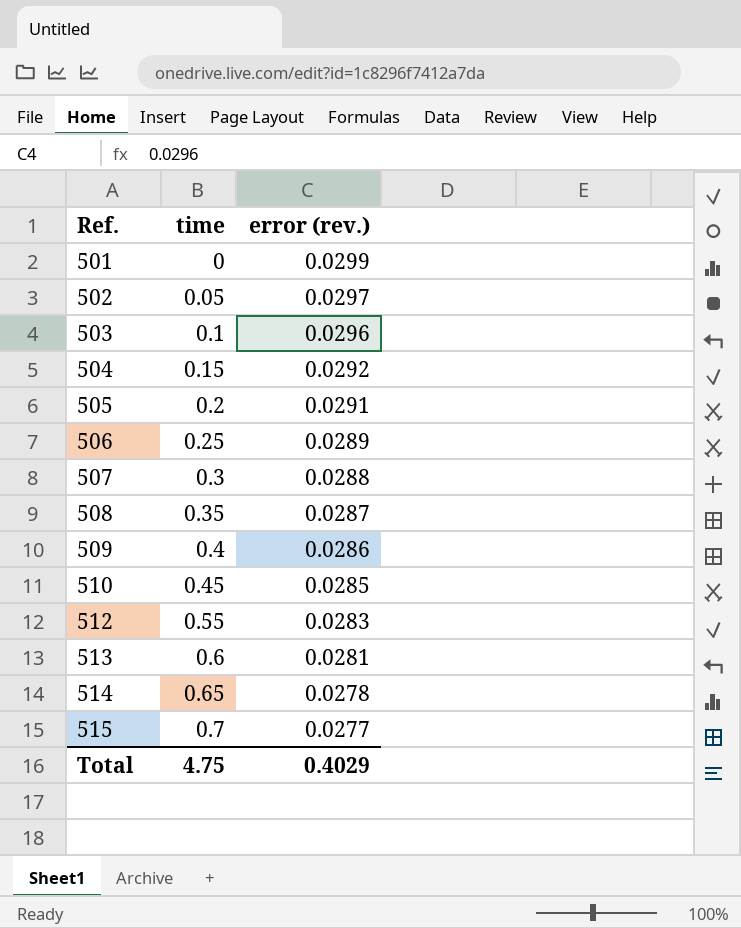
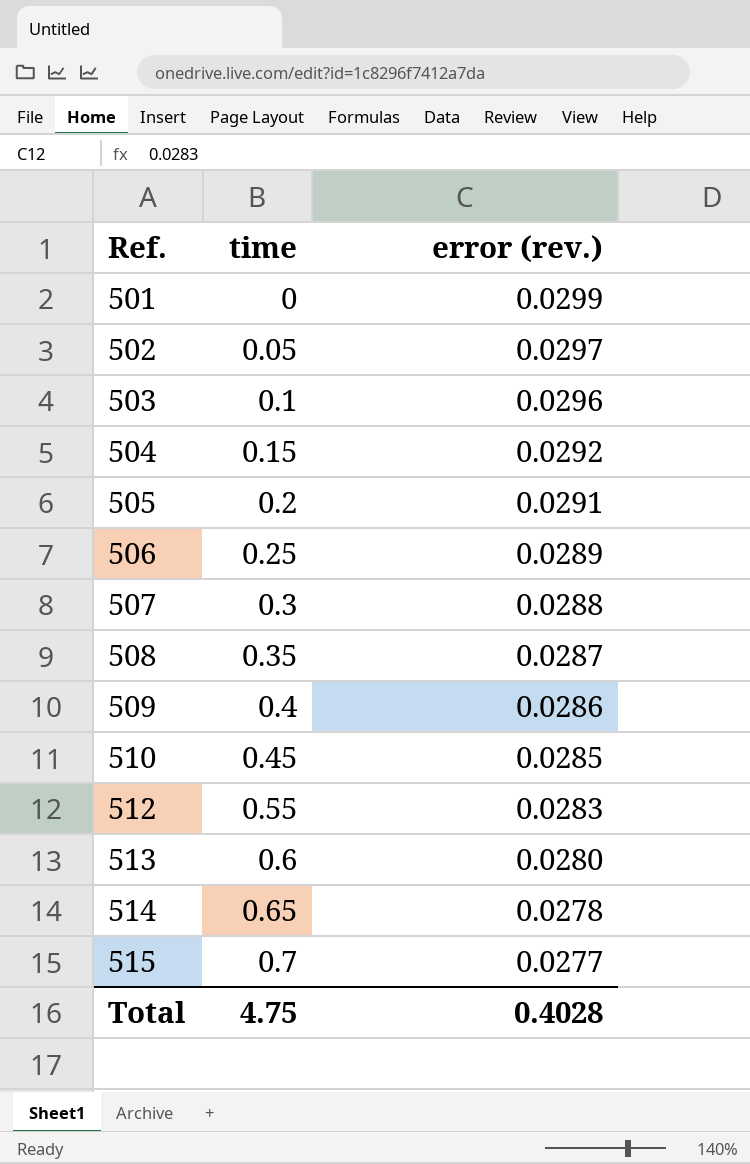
513 | error (rev.): 0.0281 -> 0.0280
Total | error (rev.): 0.4029 -> 0.4028

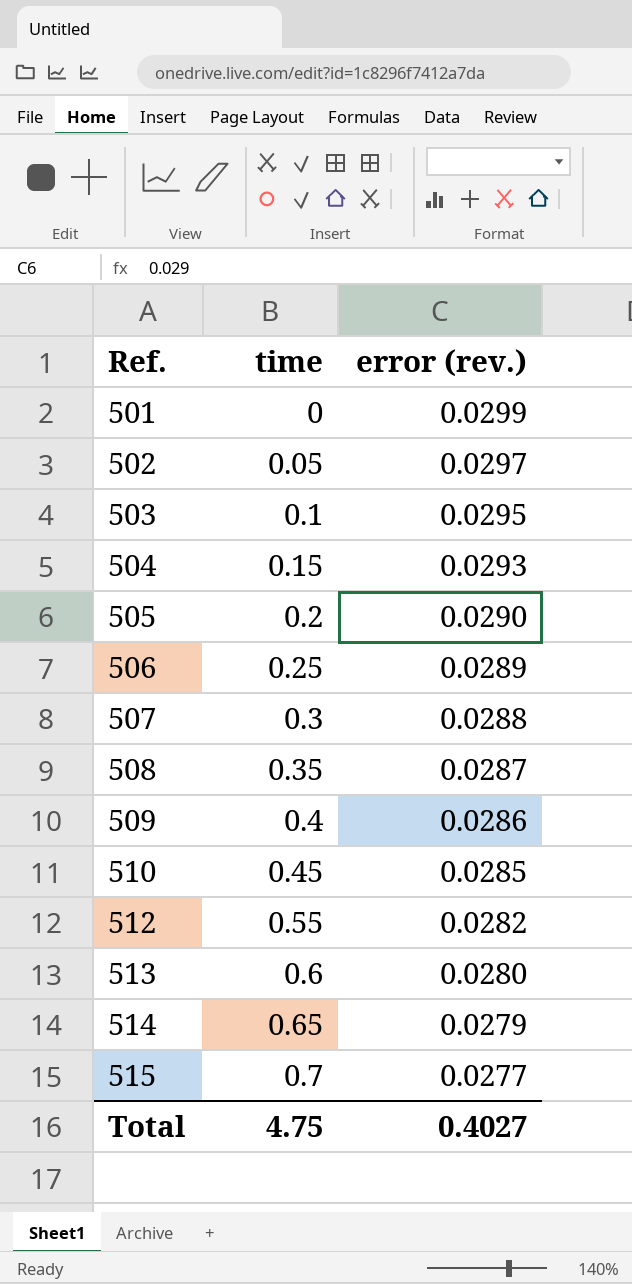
503 | error (rev.): 0.0296 -> 0.0295
504 | error (rev.): 0.0292 -> 0.0293
505 | error (rev.): 0.0291 -> 0.0290
512 | error (rev.): 0.0283 -> 0.0282
514 | error (rev.): 0.0278 -> 0.0279
Total | error (rev.): 0.4028 -> 0.4027

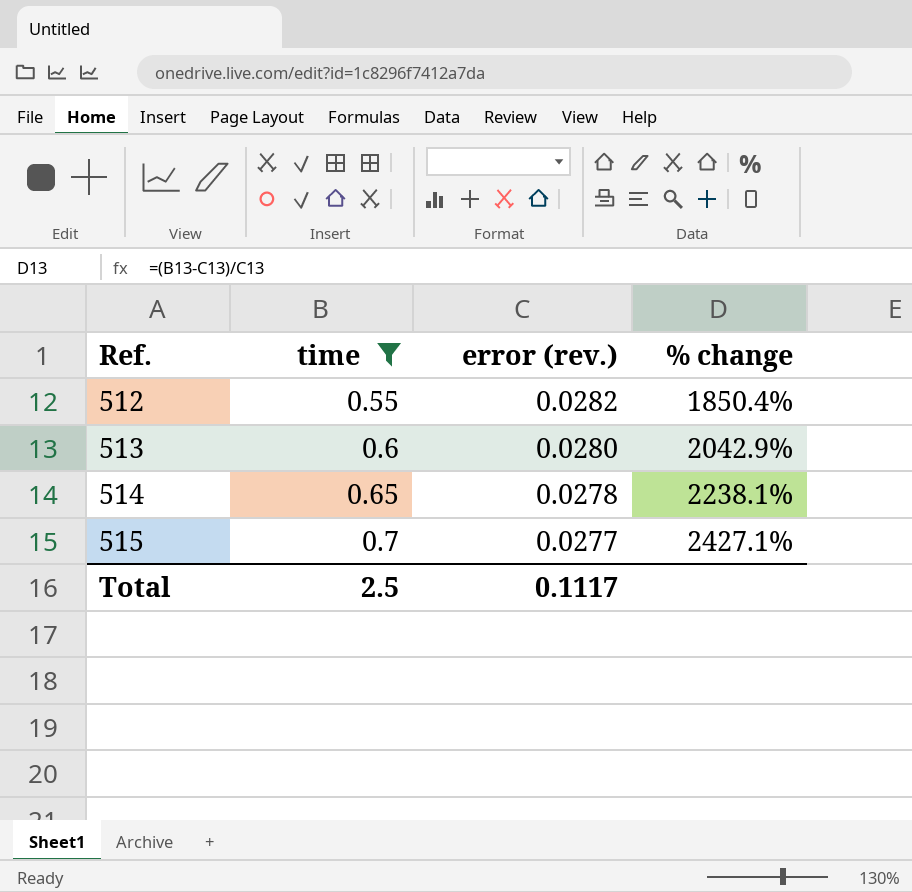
filter: none -> time >= 0.55
column % change | formula: none -> ([time] - [error (rev.)]) / [error (rev.)]
514 | error (rev.): 0.0279 -> 0.0278
Total | time: 4.75 -> 2.5
Total | error (rev.): 0.4027 -> 0.1117

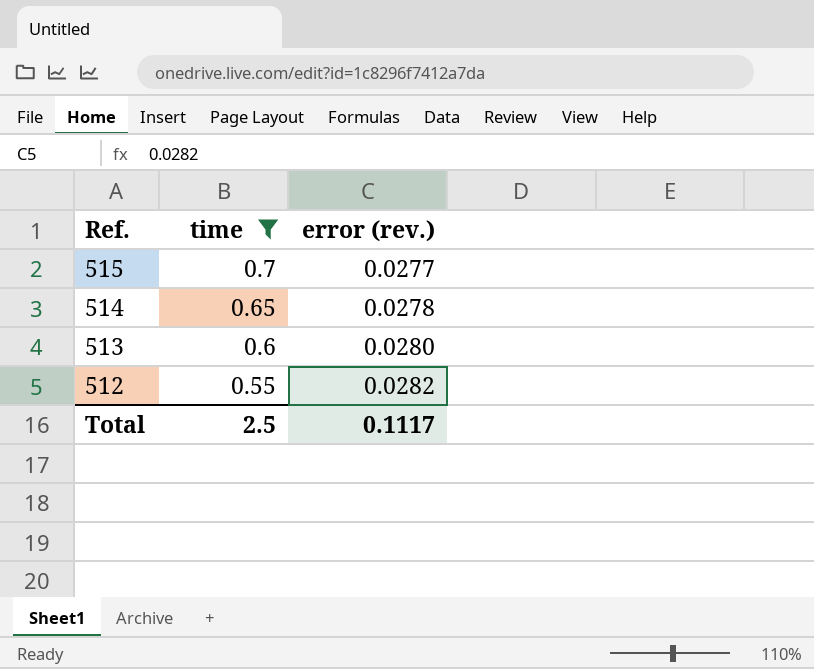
row order: Ref. ascending -> Ref. descending
column % change | formula: ([time] - [error (rev.)]) / [error (rev.)] -> none

